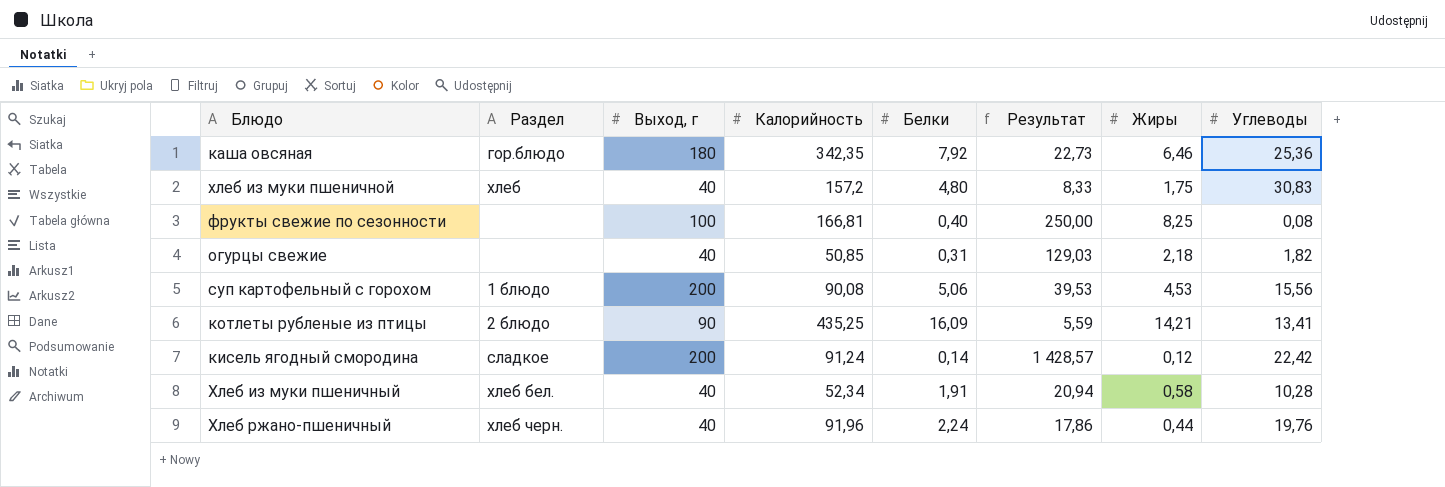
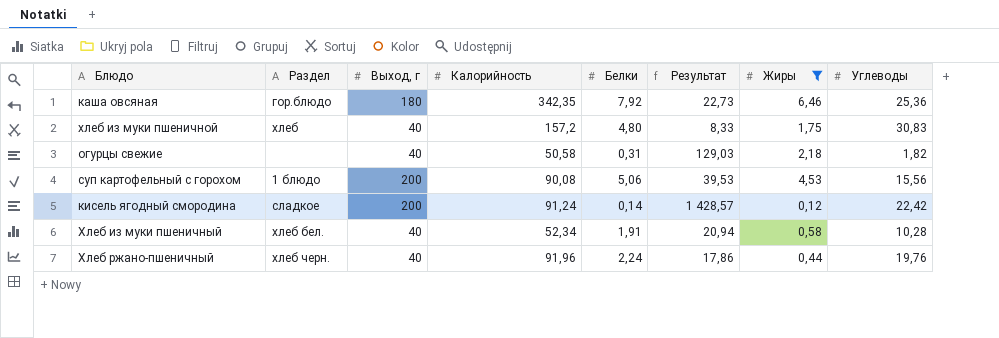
filter: none -> Жиры <= 6,46
огурцы свежие | Калорийность: 50,85 -> 50,58

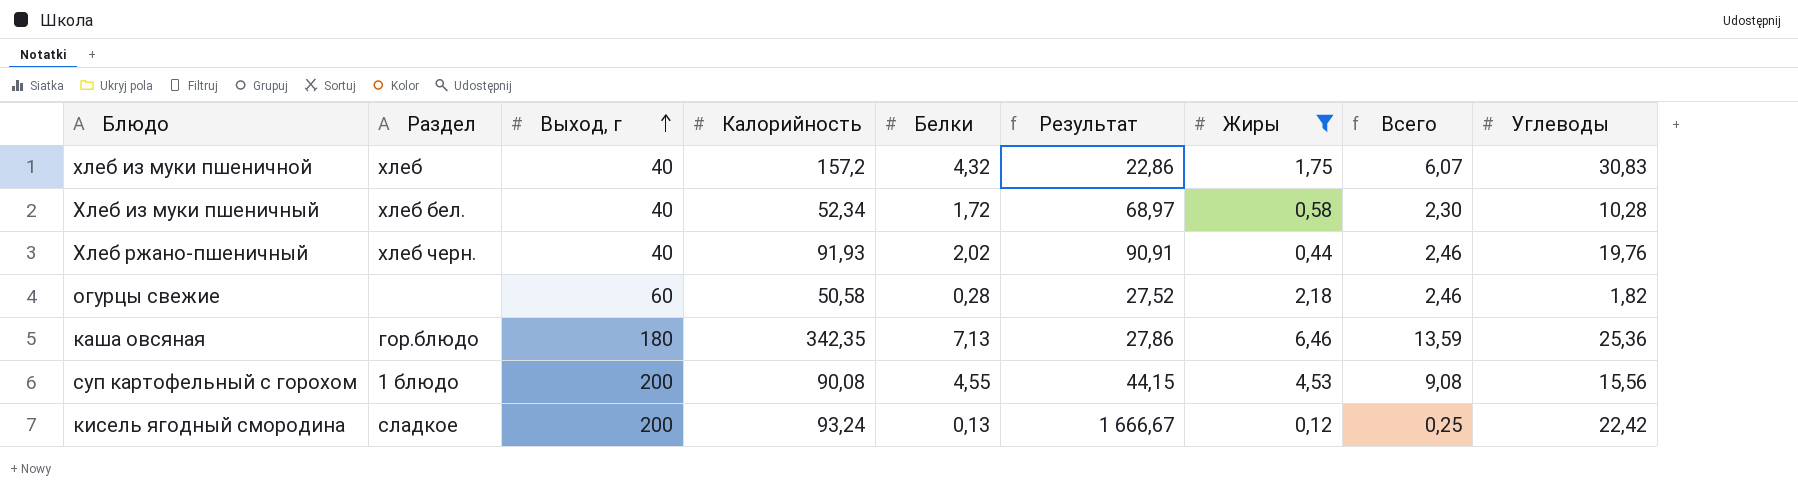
row order: none -> Выход, г ascending
column Результат | formula: [Выход, г] / [Белки] -> [Выход, г] / [Жиры]
column Всего | formula: none -> [Белки] + [Жиры]
хлеб из муки пшеничной | Белки: 4,80 -> 4,32
Хлеб из муки пшеничный | Белки: 1,91 -> 1,72
Хлеб ржано-пшеничный | Калорийность: 91,96 -> 91,93
Хлеб ржано-пшеничный | Белки: 2,24 -> 2,02
огурцы свежие | Выход, г: 40 -> 60
огурцы свежие | Белки: 0,31 -> 0,28
каша овсяная | Белки: 7,92 -> 7,13
суп картофельный с горохом | Белки: 5,06 -> 4,55
кисель ягодный смородина | Калорийность: 91,24 -> 93,24
кисель ягодный смородина | Белки: 0,14 -> 0,13

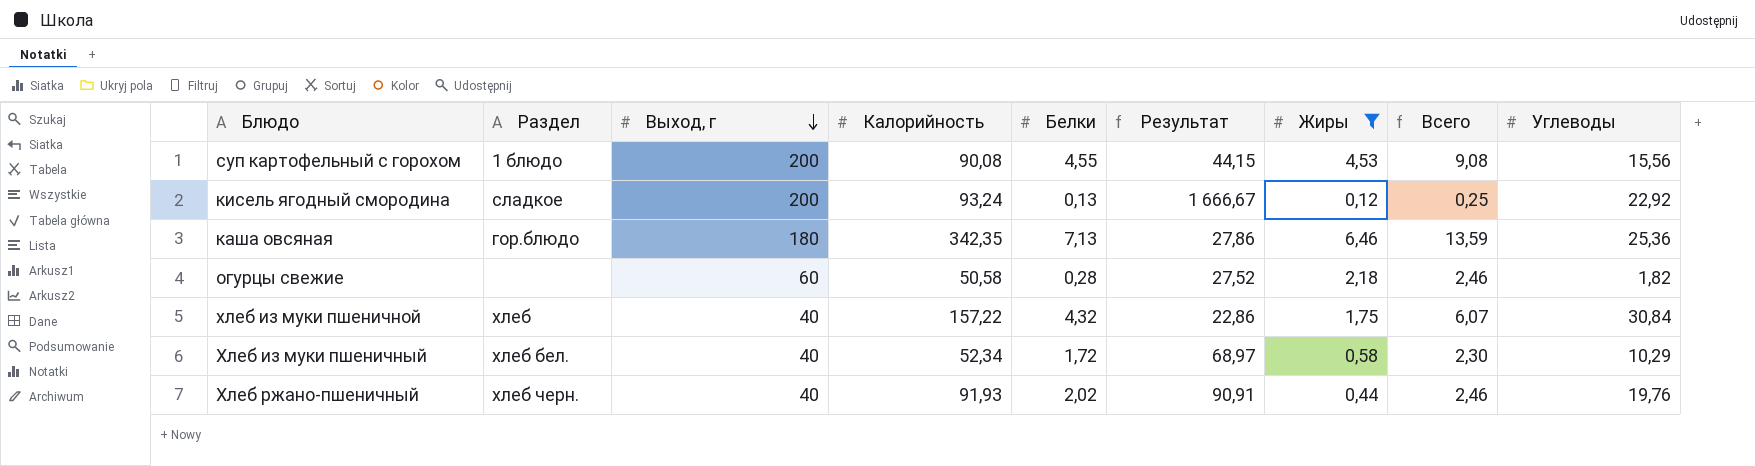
row order: Выход, г ascending -> Выход, г descending
кисель ягодный смородина | Углеводы: 22,42 -> 22,92
хлеб из муки пшеничной | Калорийность: 157,2 -> 157,22
хлеб из муки пшеничной | Углеводы: 30,83 -> 30,84
Хлеб из муки пшеничный | Углеводы: 10,28 -> 10,29

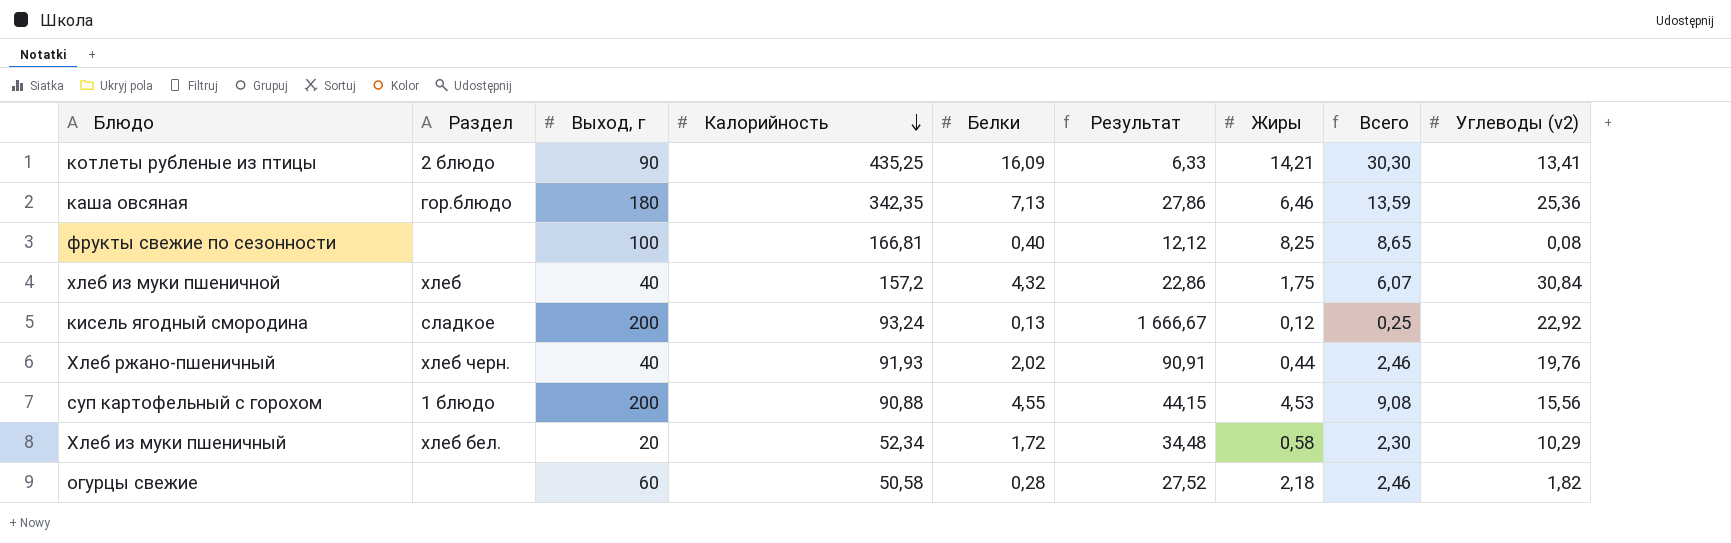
filter: Жиры <= 6,46 -> none
row order: Выход, г descending -> Калорийность descending
column name: Углеводы -> Углеводы (v2)
хлеб из муки пшеничной | Калорийность: 157,22 -> 157,2
суп картофельный с горохом | Калорийность: 90,08 -> 90,88
Хлеб из муки пшеничный | Выход, г: 40 -> 20
Хлеб из муки пшеничный | Результат: 68,97 -> 34,48

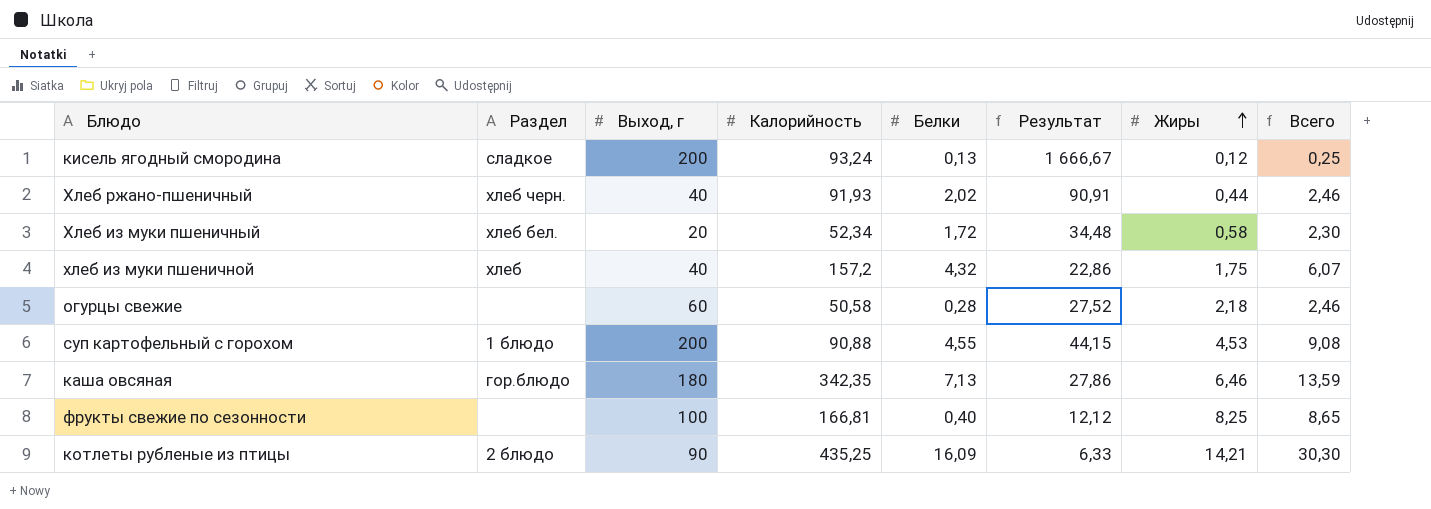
row order: Калорийность descending -> Жиры ascending
column Углеводы (v2) | position: 9 -> none

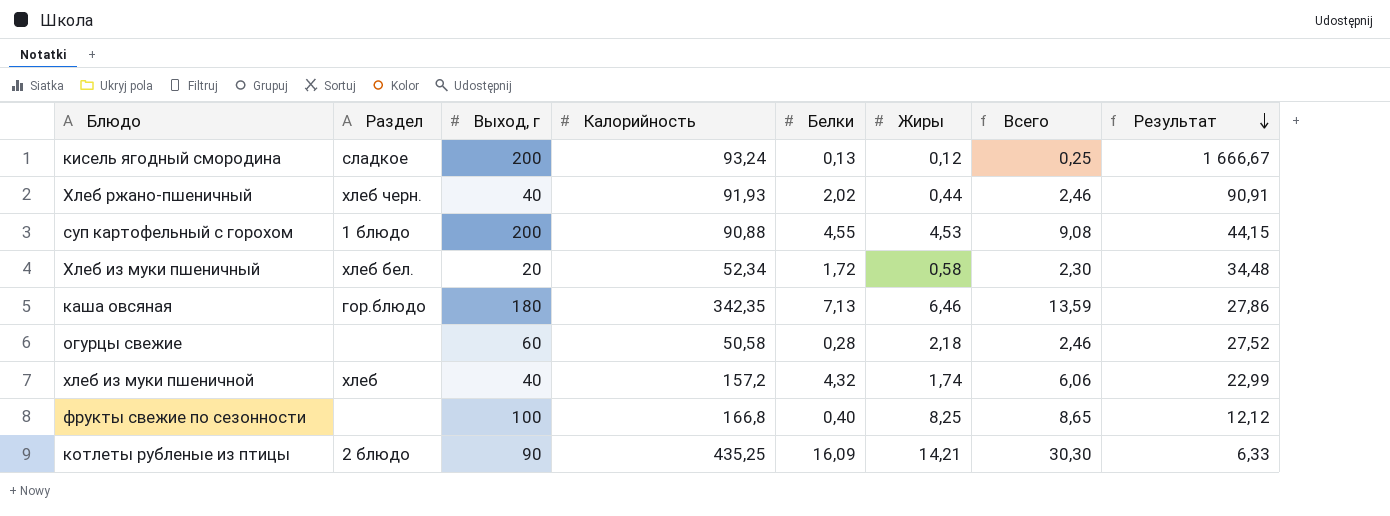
row order: Жиры ascending -> Результат descending
column Результат | position: 6 -> 8
хлеб из муки пшеничной | Жиры: 1,75 -> 1,74
хлеб из муки пшеничной | Всего: 6,07 -> 6,06
хлеб из муки пшеничной | Результат: 22,86 -> 22,99
фрукты свежие по сезонности | Калорийность: 166,81 -> 166,8

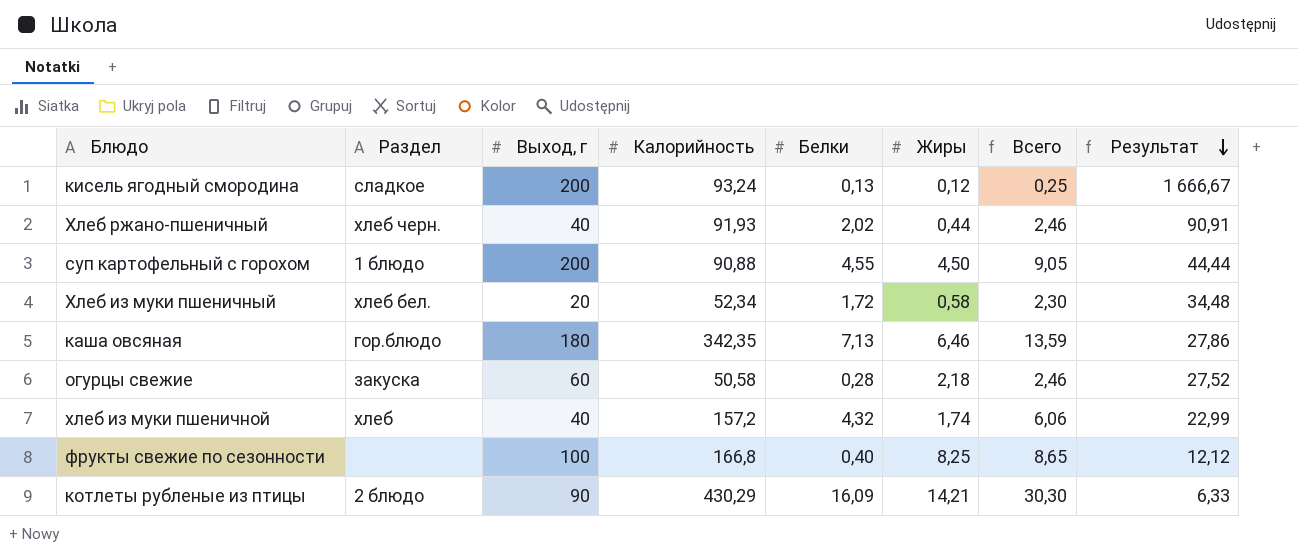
суп картофельный с горохом | Жиры: 4,53 -> 4,50
суп картофельный с горохом | Всего: 9,08 -> 9,05
суп картофельный с горохом | Результат: 44,15 -> 44,44
огурцы свежие | Раздел: none -> закуска
котлеты рубленые из птицы | Калорийность: 435,25 -> 430,29

